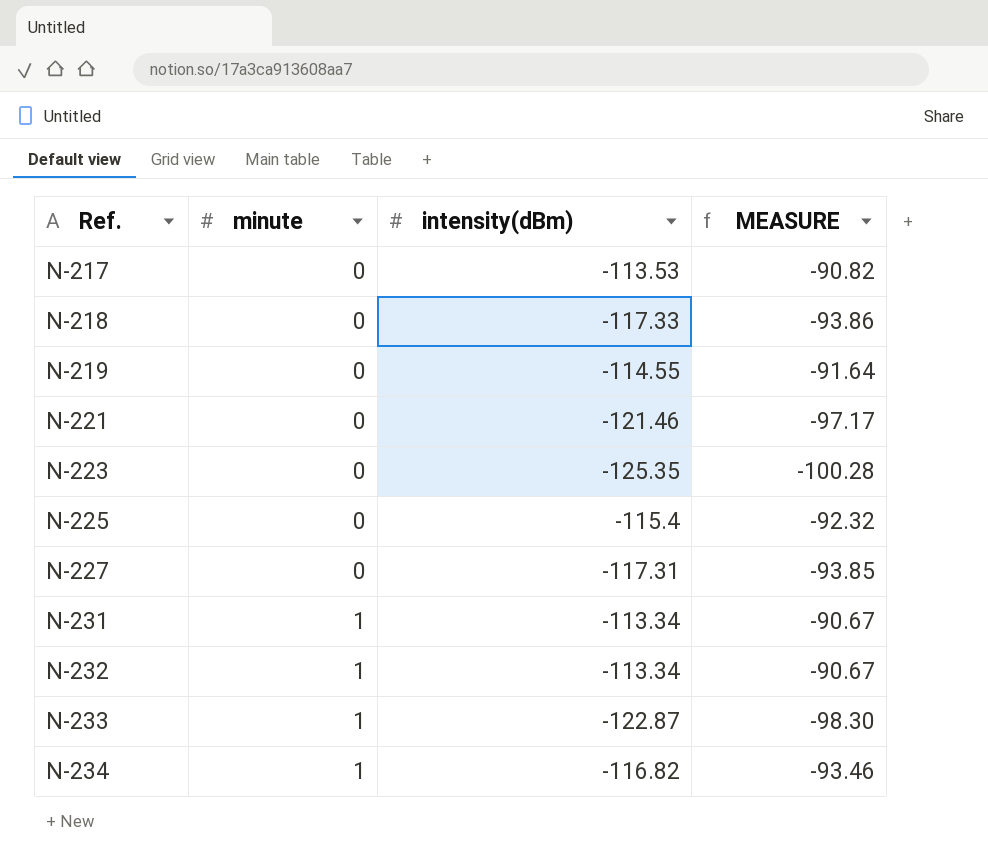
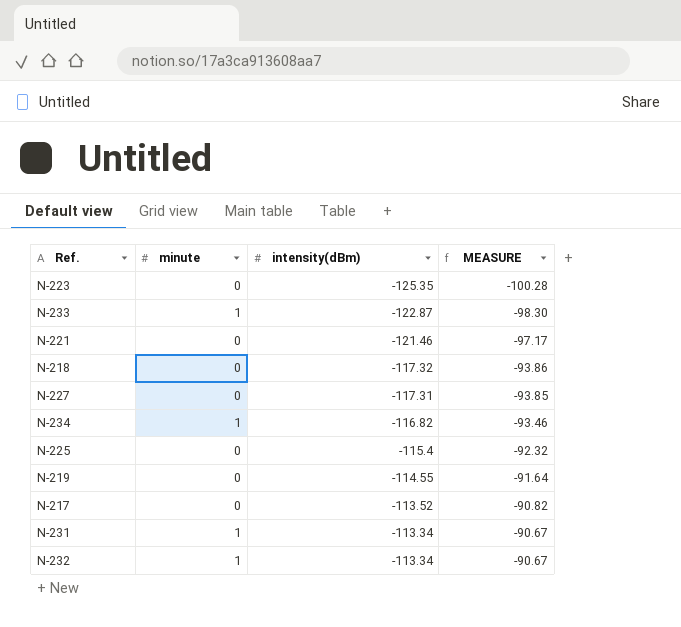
row order: Ref. ascending -> intensity(dBm) ascending
N-218 | intensity(dBm): -117.33 -> -117.32
N-217 | intensity(dBm): -113.53 -> -113.52

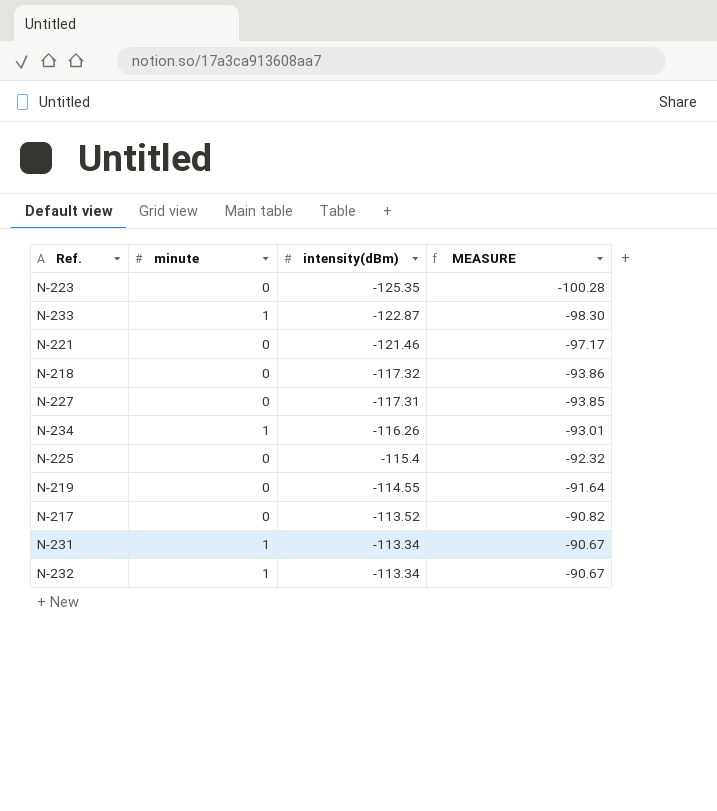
N-234 | intensity(dBm): -116.82 -> -116.26
N-234 | MEASURE: -93.46 -> -93.01

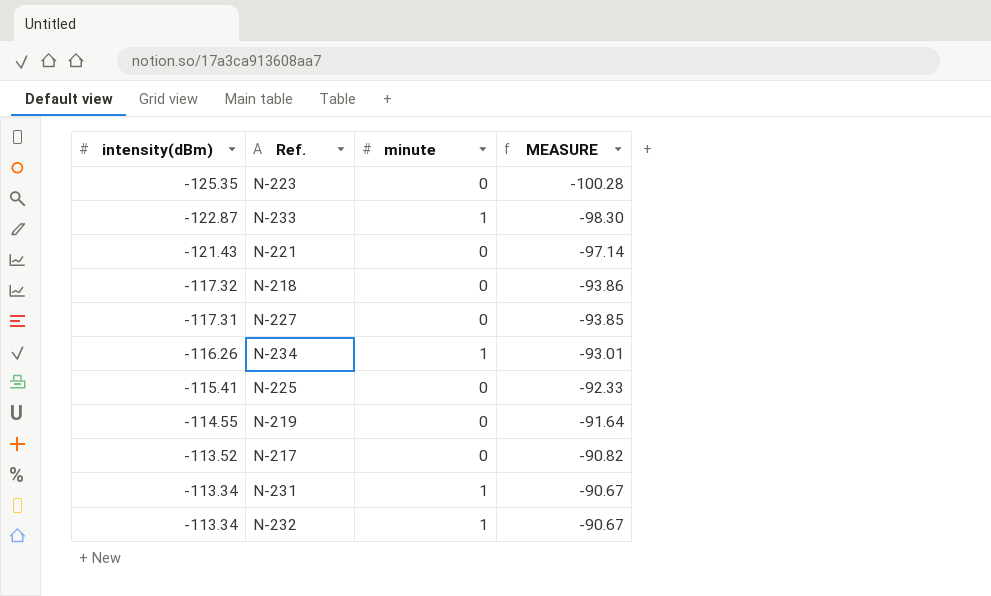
column intensity(dBm) | position: 3 -> 1
N-221 | intensity(dBm): -121.46 -> -121.43
N-221 | MEASURE: -97.17 -> -97.14
N-225 | intensity(dBm): -115.4 -> -115.41
N-225 | MEASURE: -92.32 -> -92.33

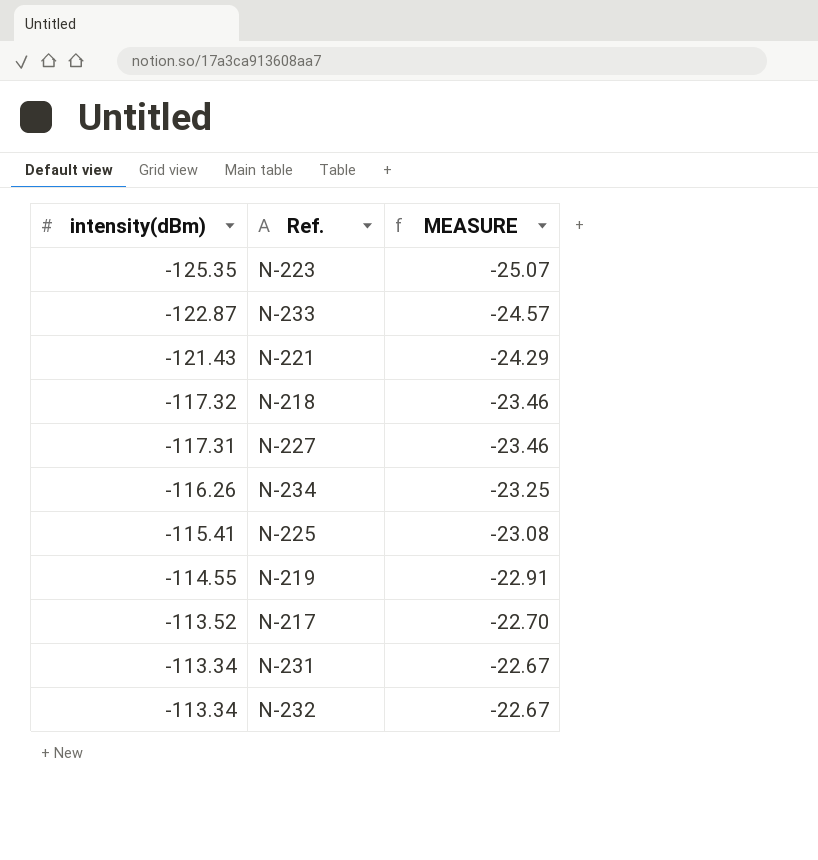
column minute | position: 3 -> none
column MEASURE | formula: [intensity(dBm)] * 0.8 -> [intensity(dBm)] * 0.2

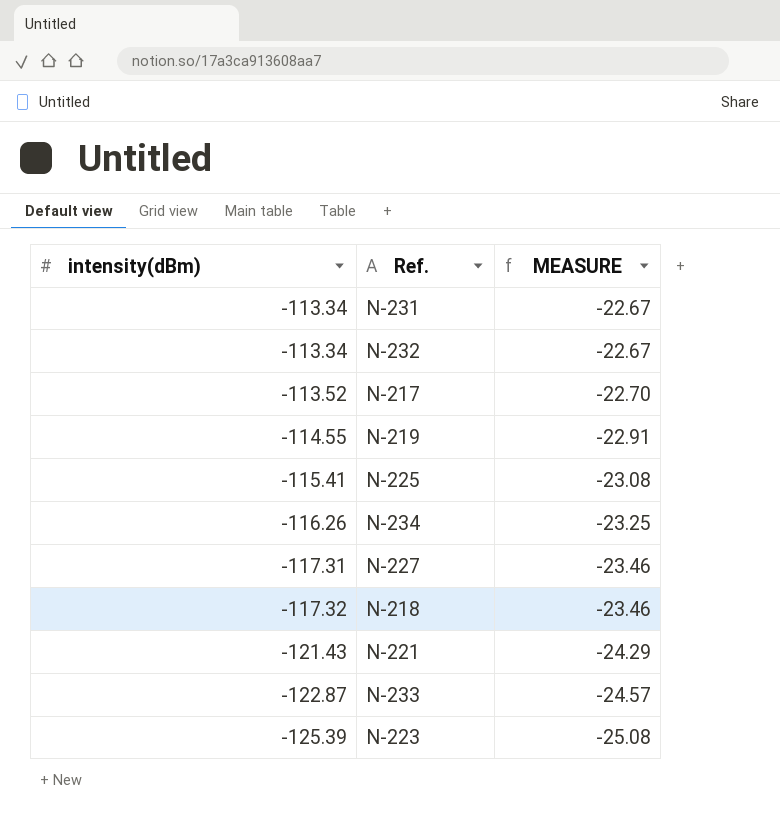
row order: intensity(dBm) ascending -> intensity(dBm) descending
N-223 | intensity(dBm): -125.35 -> -125.39
N-223 | MEASURE: -25.07 -> -25.08

